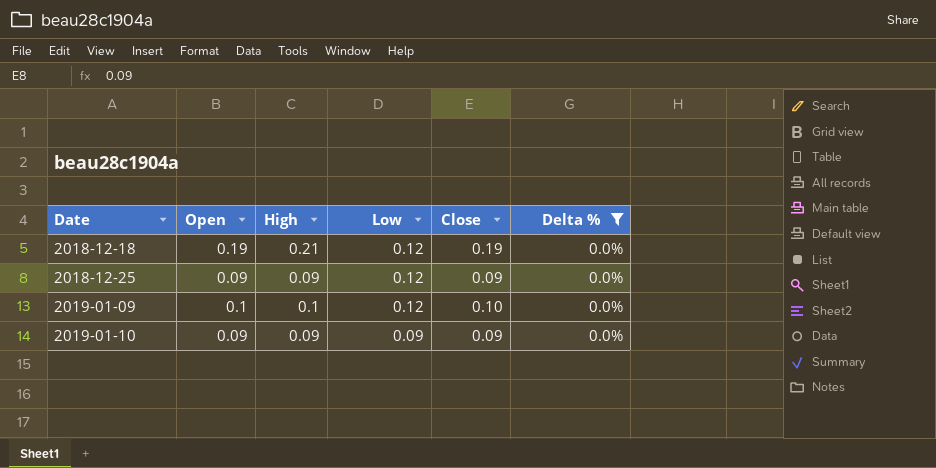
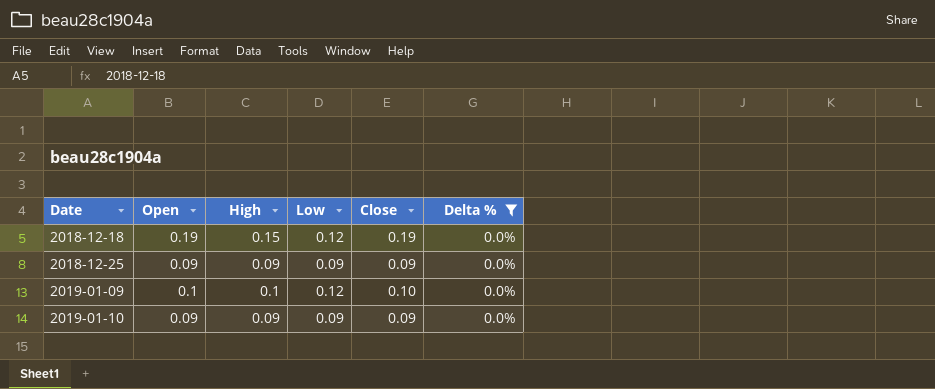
2018-12-18 | High: 0.21 -> 0.15
2018-12-25 | Low: 0.12 -> 0.09

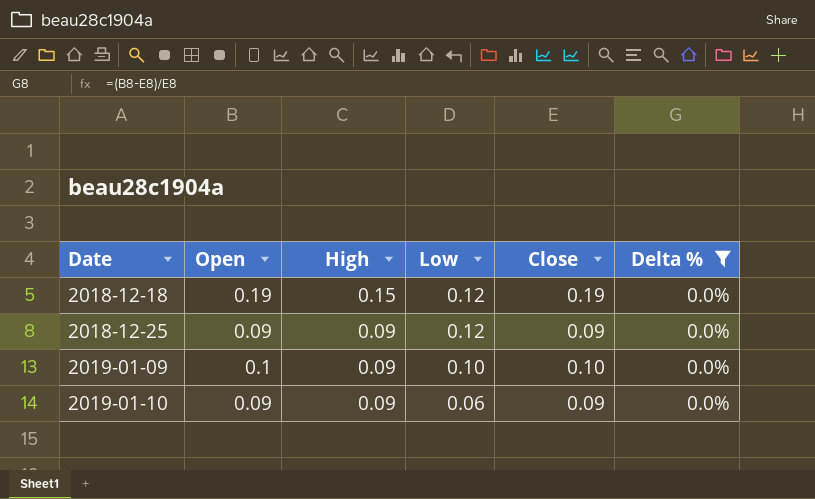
2018-12-25 | Low: 0.09 -> 0.12
2019-01-09 | High: 0.1 -> 0.09
2019-01-09 | Low: 0.12 -> 0.10
2019-01-10 | Low: 0.09 -> 0.06

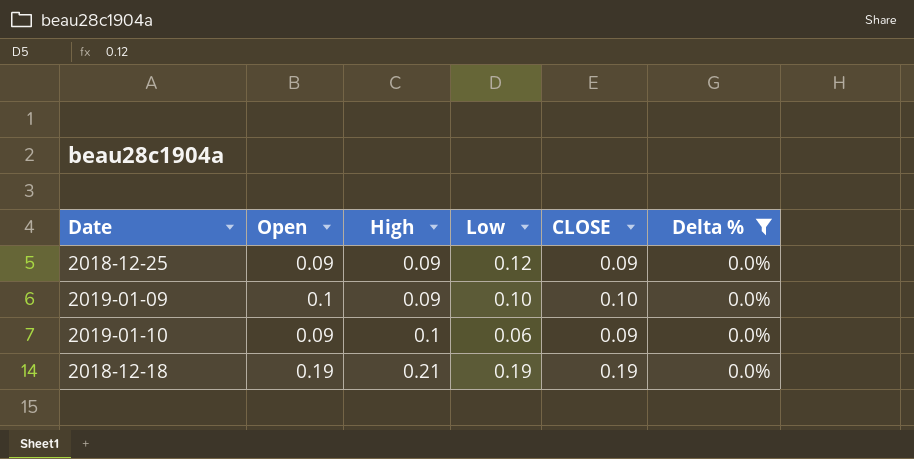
row order: Date ascending -> High ascending
column name: Close -> CLOSE
2019-01-10 | High: 0.09 -> 0.1
2018-12-18 | High: 0.15 -> 0.21
2018-12-18 | Low: 0.12 -> 0.19

